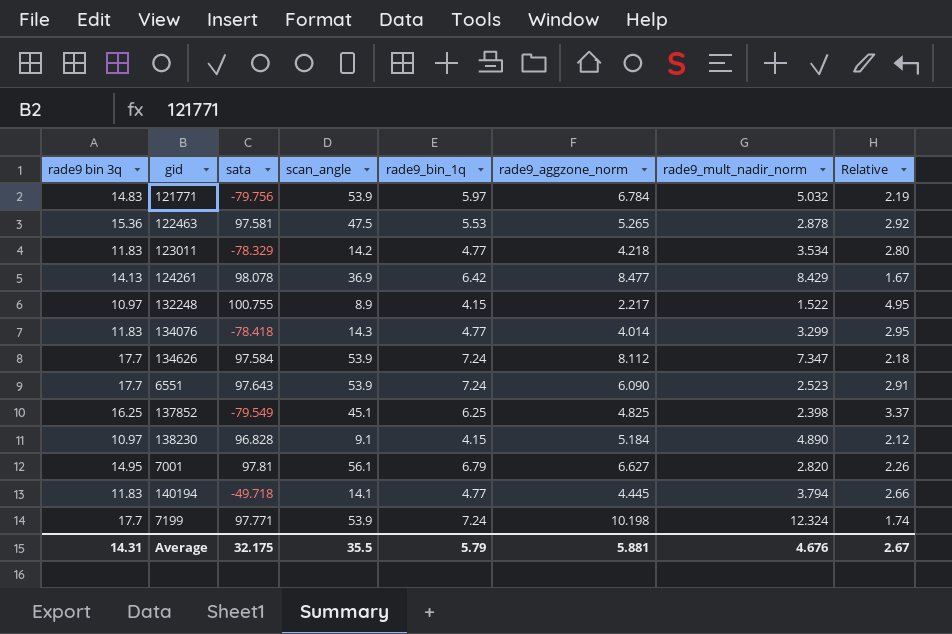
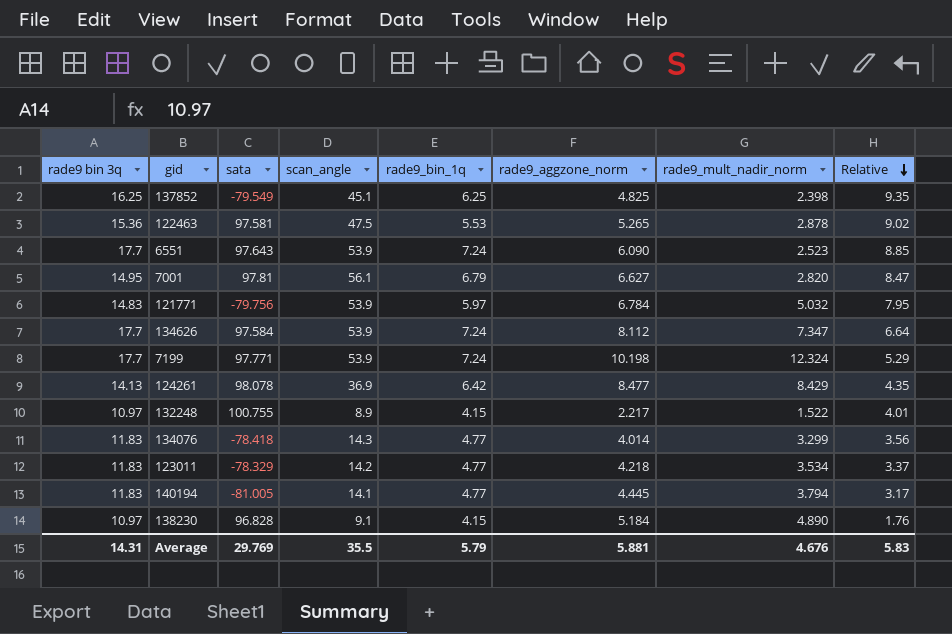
row order: none -> Relative descending
column Relative | formula: [rade9 bin 3q] / [rade9_aggzone_norm] -> [scan_angle] / [rade9_aggzone_norm]
140194 | sata: -49.718 -> -81.005
Average | sata: 32.175 -> 29.769
Average | Relative: 2.67 -> 5.83

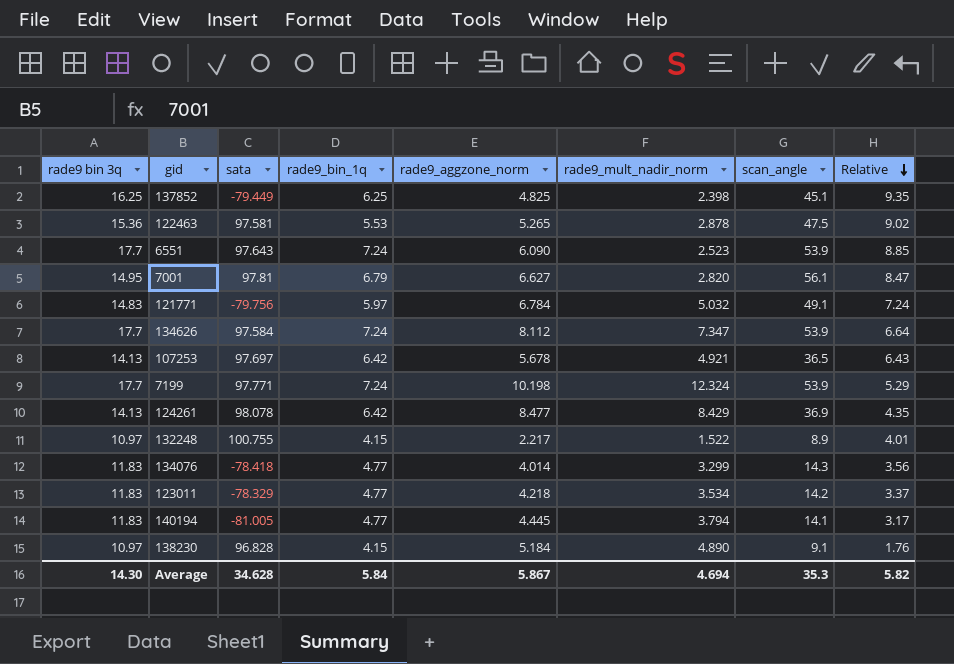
column scan_angle | position: 4 -> 7
137852 | sata: -79.549 -> -79.449
121771 | scan_angle: 53.9 -> 49.1
121771 | Relative: 7.95 -> 7.24
row 107253: none -> 14.13 | 97.697 | 6.42 | 5.678 | 4.921 | 36.5 | 6.43
Average | rade9 bin 3q: 14.31 -> 14.30
Average | sata: 29.769 -> 34.628
Average | rade9_bin_1q: 5.79 -> 5.84
Average | rade9_aggzone_norm: 5.881 -> 5.867
Average | rade9_mult_nadir_norm: 4.676 -> 4.694
Average | scan_angle: 35.5 -> 35.3
Average | Relative: 5.83 -> 5.82

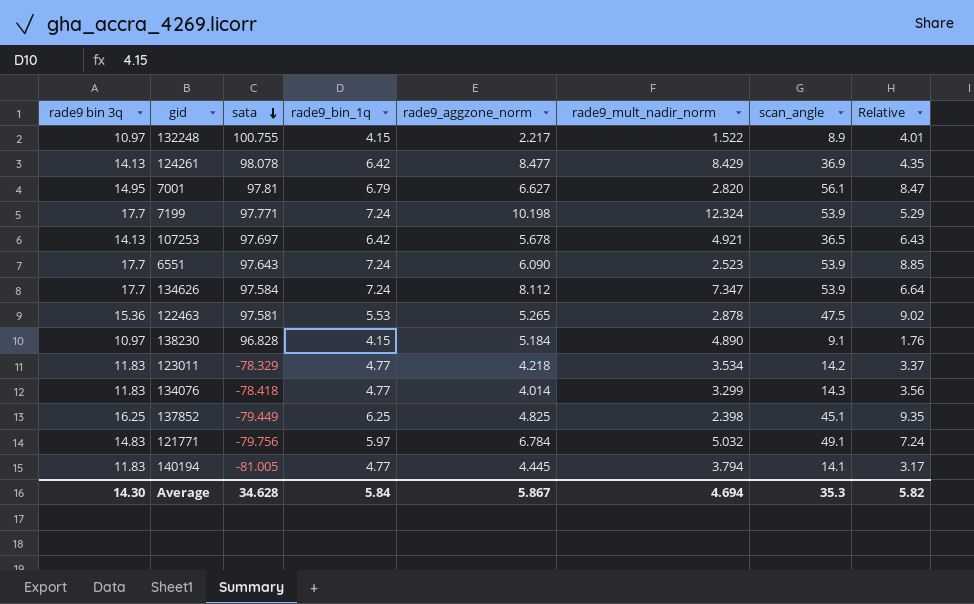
row order: Relative descending -> sata descending

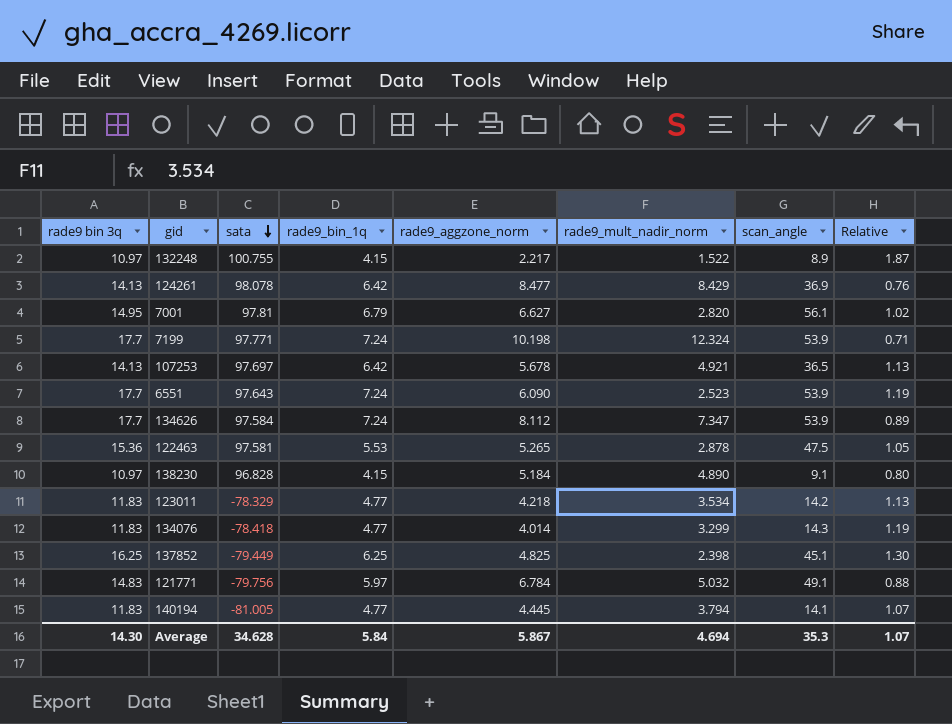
column Relative | formula: [scan_angle] / [rade9_aggzone_norm] -> [rade9_bin_1q] / [rade9_aggzone_norm]
Average | Relative: 5.82 -> 1.07

